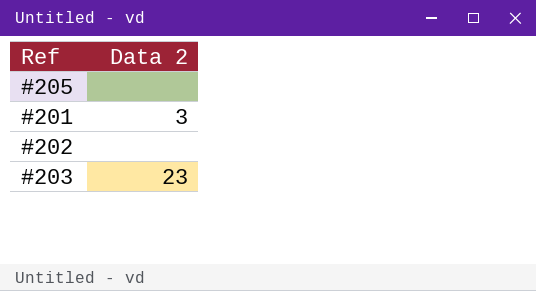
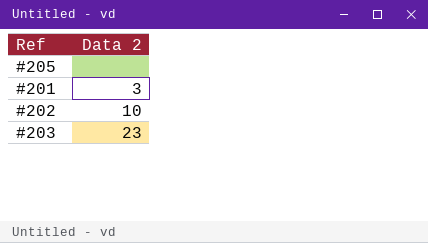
#202 | Data 2: none -> 10

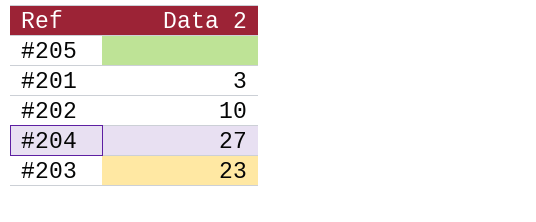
row #204: none -> 27

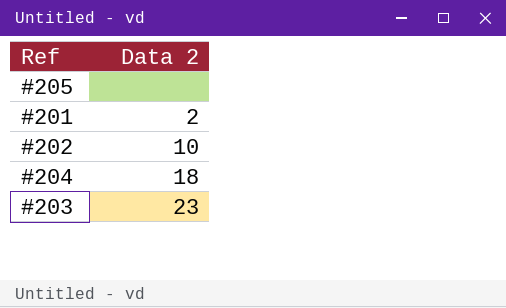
#201 | Data 2: 3 -> 2
#204 | Data 2: 27 -> 18

